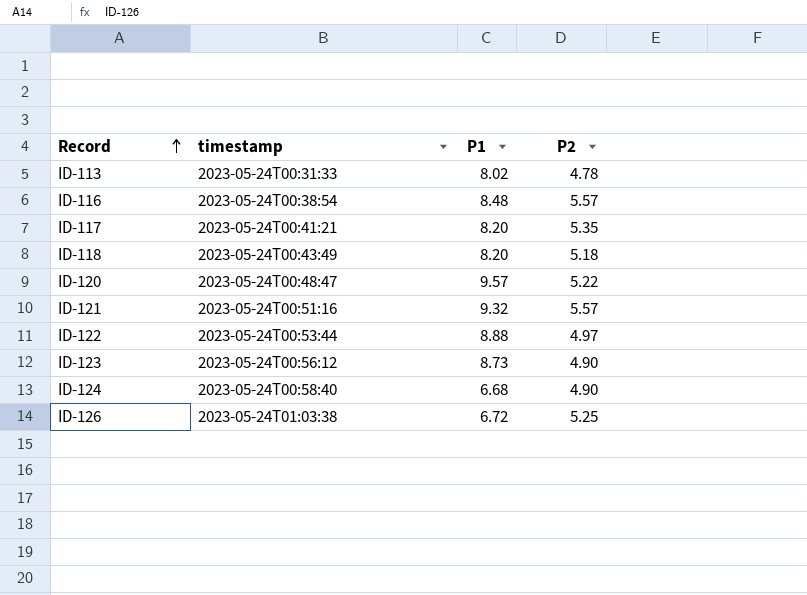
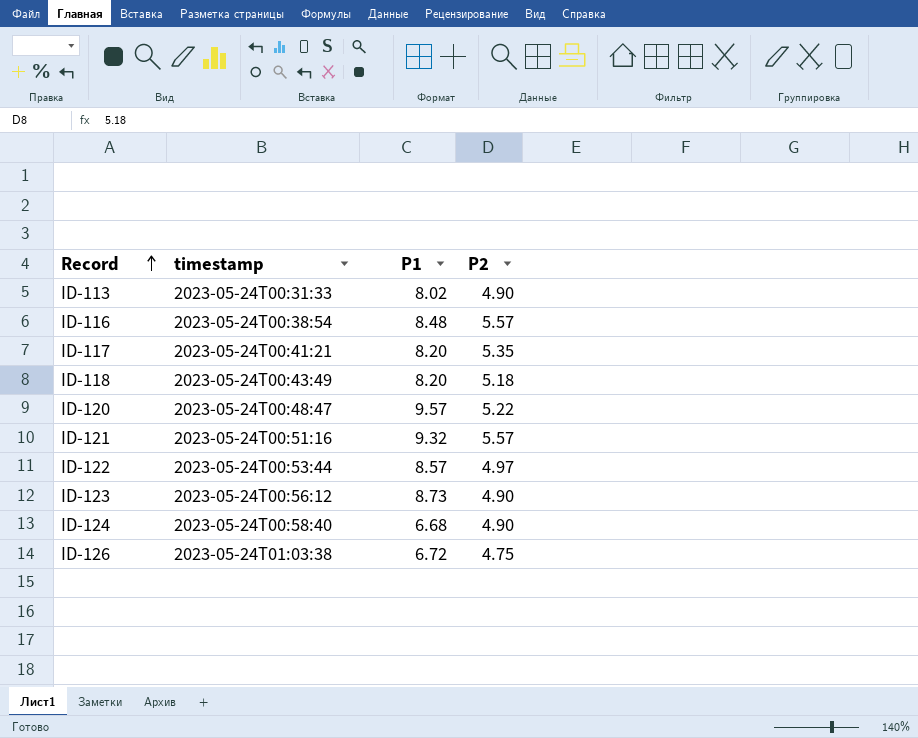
ID-113 | P2: 4.78 -> 4.90
ID-122 | P1: 8.88 -> 8.57
ID-126 | P2: 5.25 -> 4.75

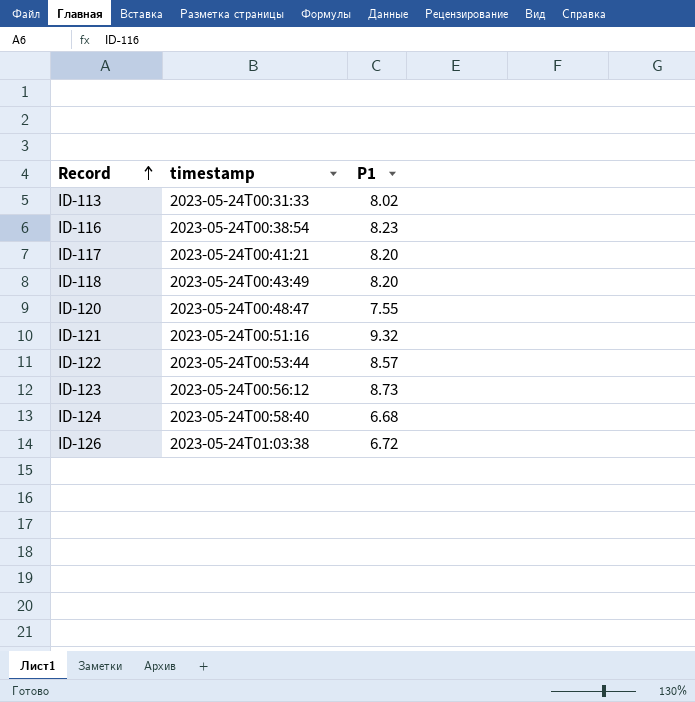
column P2 | position: 4 -> none
ID-116 | P1: 8.48 -> 8.23
ID-120 | P1: 9.57 -> 7.55

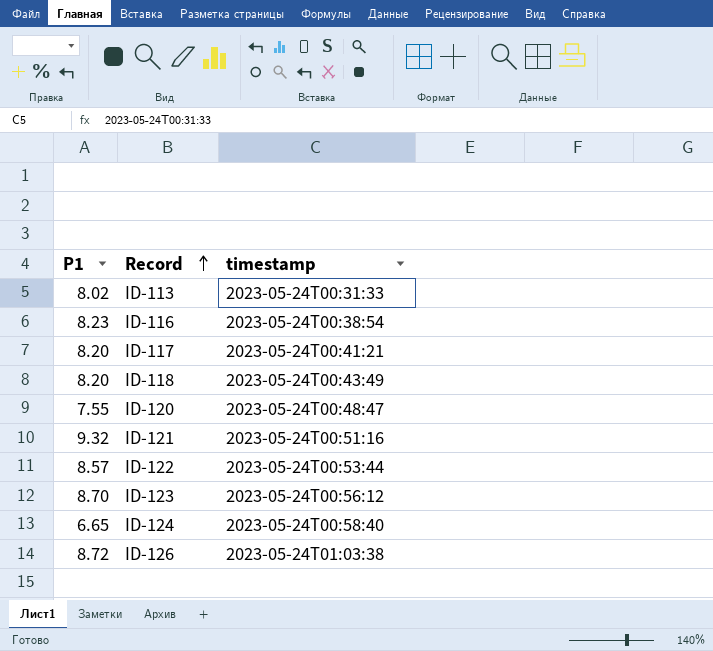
column P1 | position: 3 -> 1
ID-123 | P1: 8.73 -> 8.70
ID-124 | P1: 6.68 -> 6.65
ID-126 | P1: 6.72 -> 8.72

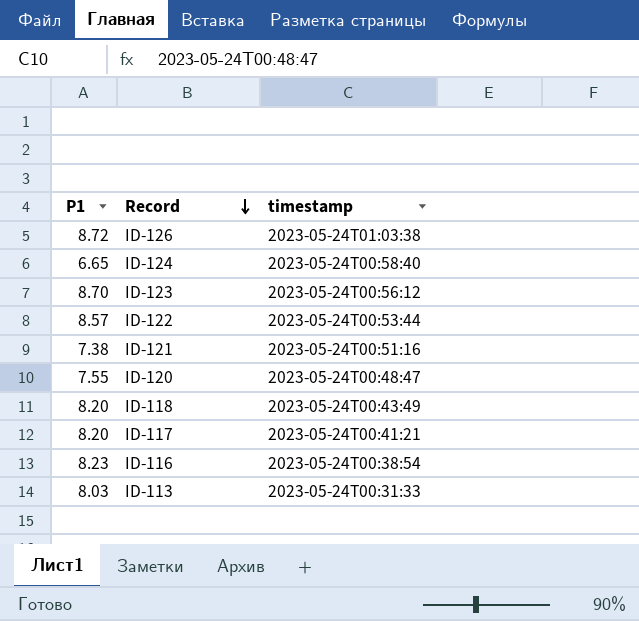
row order: Record ascending -> Record descending
ID-121 | P1: 9.32 -> 7.38
ID-113 | P1: 8.02 -> 8.03

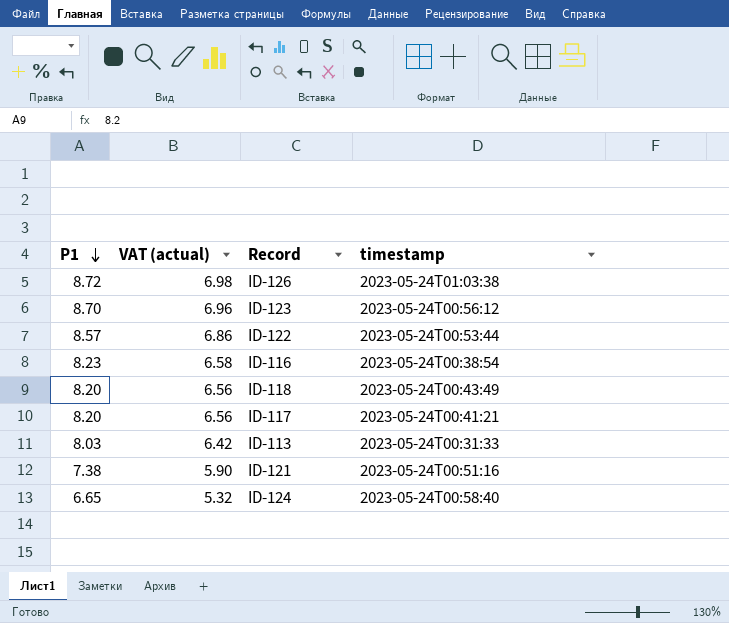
row order: Record descending -> P1 descending
column VAT (actual) | formula: none -> [P1] * 0.8
row ID-120: 7.55 | 2023-05-24T00:48:47 -> none

